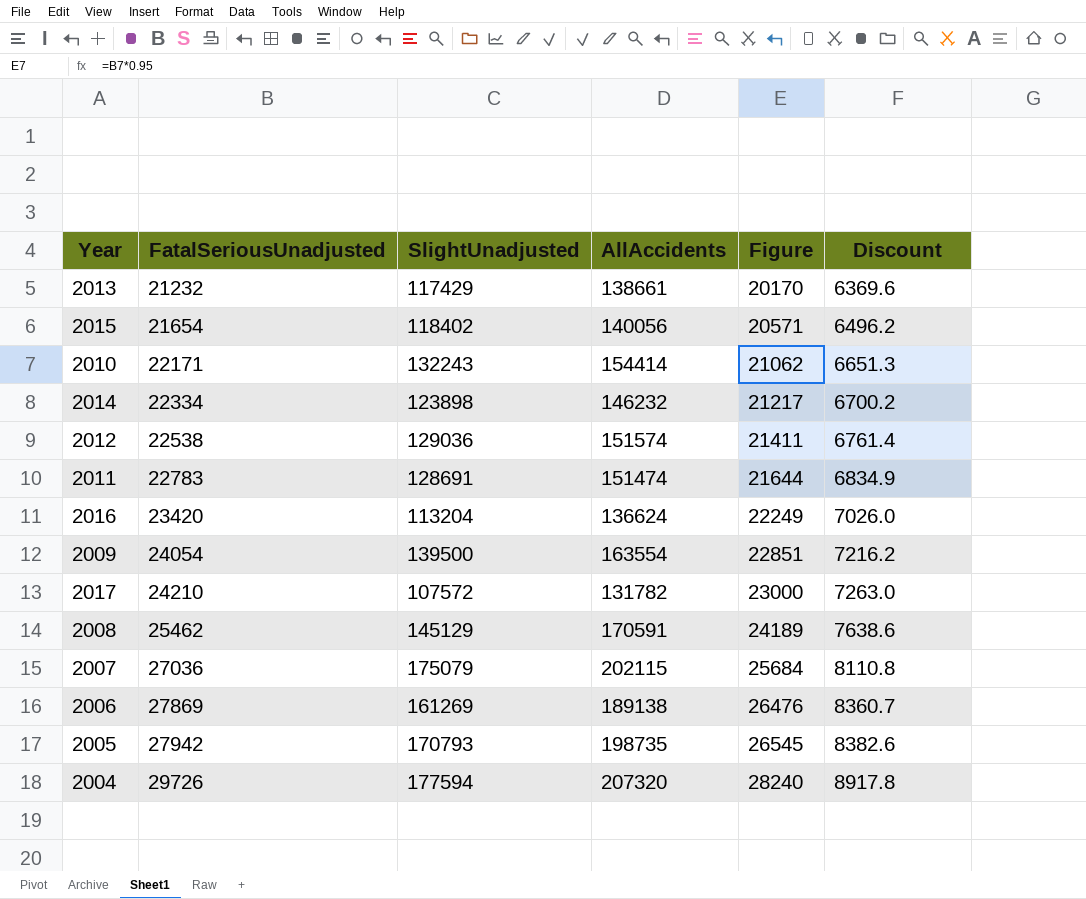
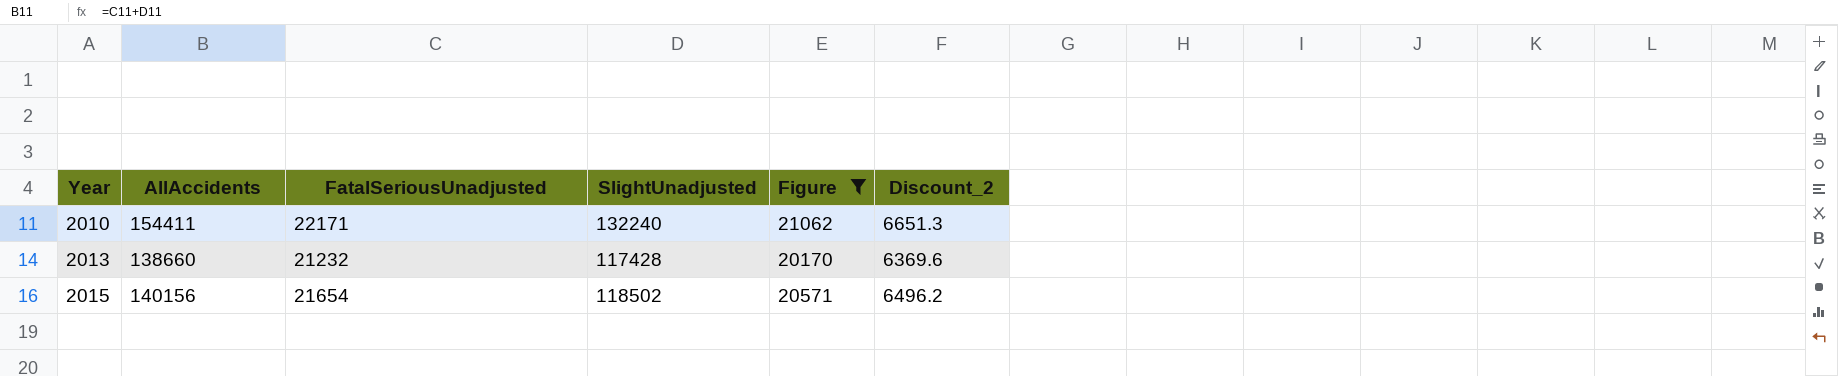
filter: none -> Figure <= 21062
row order: FatalSeriousUnadjusted ascending -> Year ascending
column AllAccidents | position: 4 -> 2
column name: Discount -> Discount_2
2010 | AllAccidents: 154414 -> 154411
2010 | SlightUnadjusted: 132243 -> 132240
2013 | AllAccidents: 138661 -> 138660
2013 | SlightUnadjusted: 117429 -> 117428
2015 | AllAccidents: 140056 -> 140156
2015 | SlightUnadjusted: 118402 -> 118502

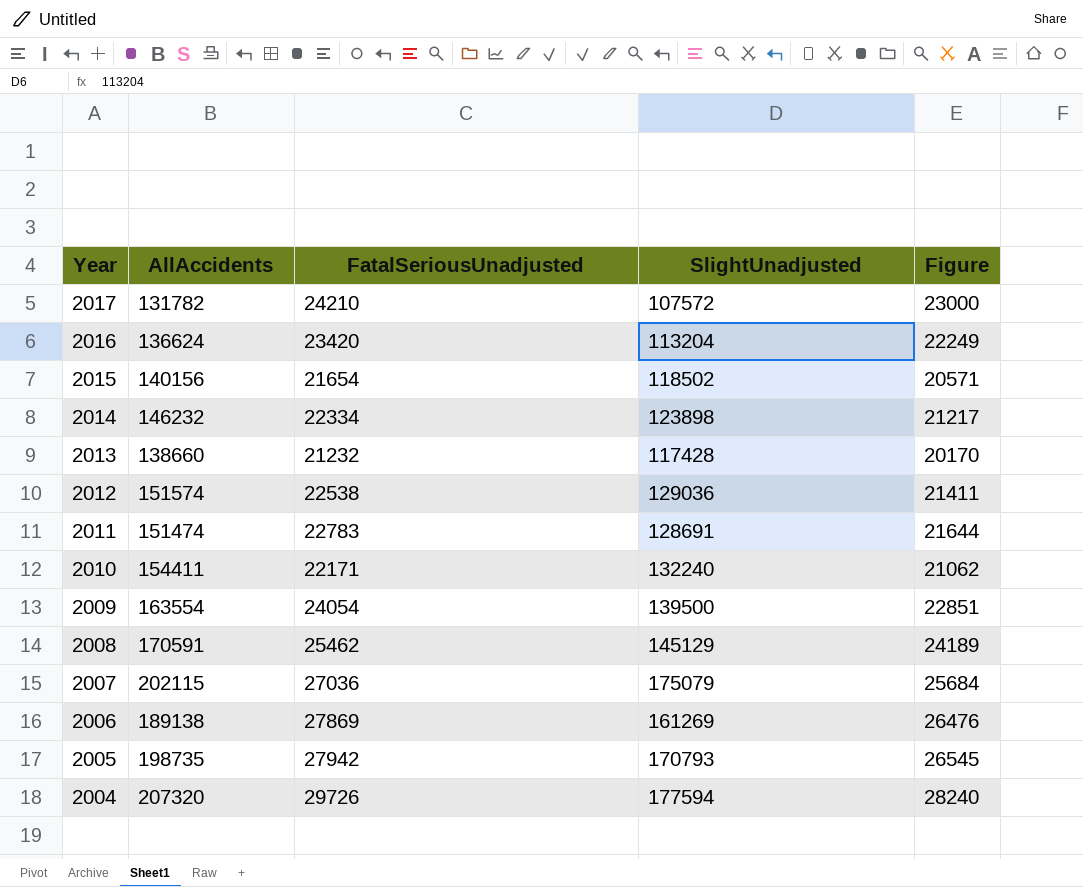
filter: Figure <= 21062 -> none
row order: Year ascending -> Year descending
column Discount_2 | formula: [FatalSeriousUnadjusted] * 0.3 -> none

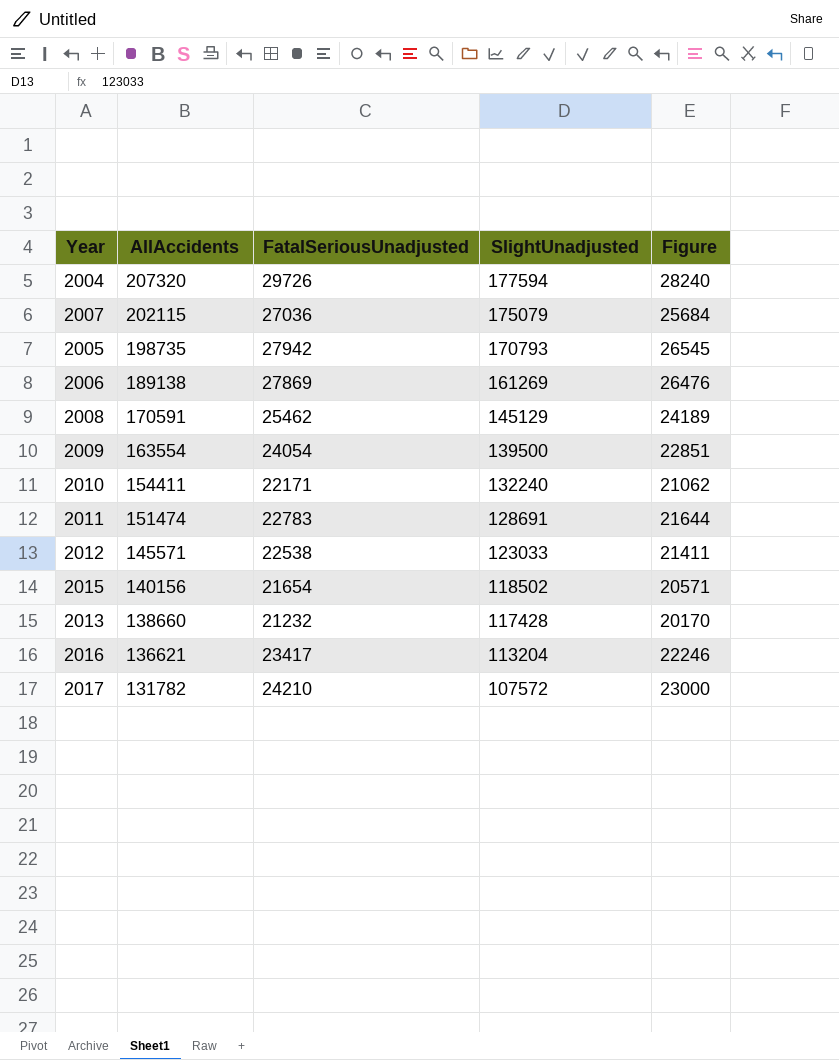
row order: Year descending -> AllAccidents descending
row 2014: 146232 | 22334 | 123898 | 21217 -> none
2012 | AllAccidents: 151574 -> 145571
2012 | SlightUnadjusted: 129036 -> 123033
2016 | AllAccidents: 136624 -> 136621
2016 | FatalSeriousUnadjusted: 23420 -> 23417
2016 | Figure: 22249 -> 22246

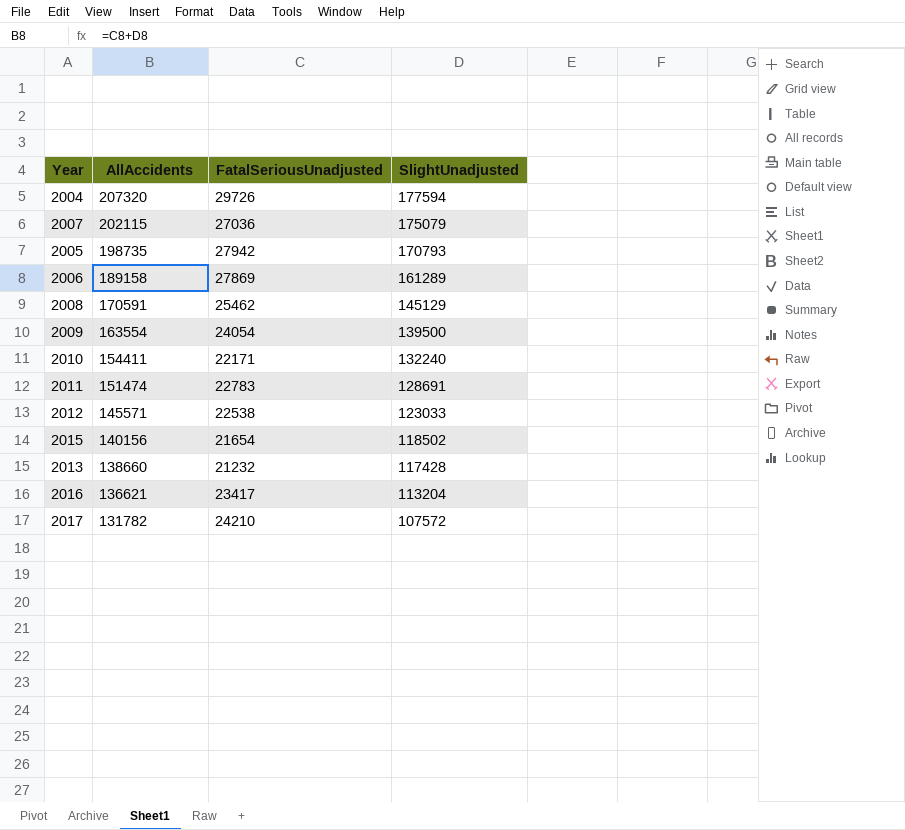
column Figure | formula: [FatalSeriousUnadjusted] * 0.95 -> none
2006 | AllAccidents: 189138 -> 189158
2006 | SlightUnadjusted: 161269 -> 161289

